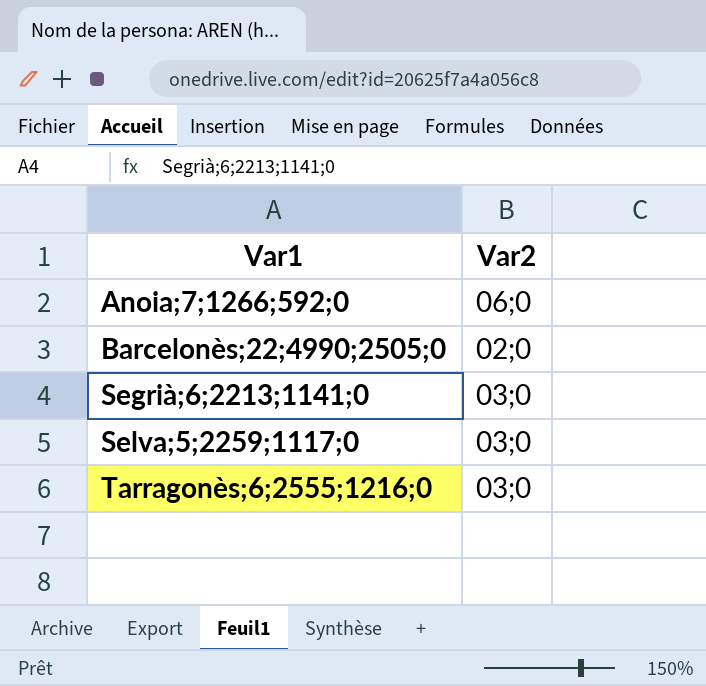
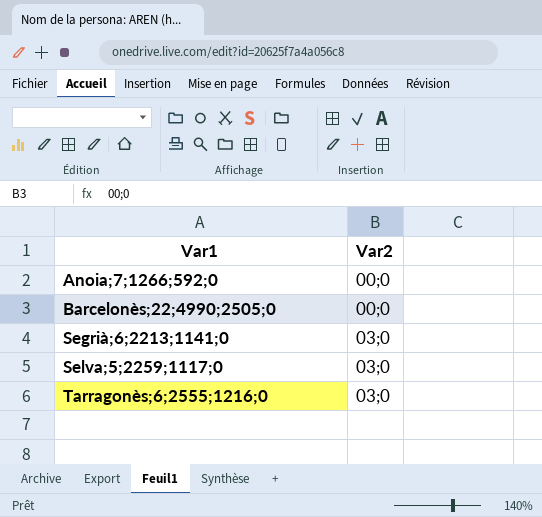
Anoia;7;1266;592;0 | Var2: 06;0 -> 00;0
Barcelonès;22;4990;2505;0 | Var2: 02;0 -> 00;0

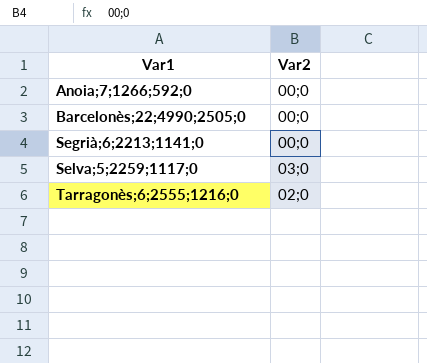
Segrià;6;2213;1141;0 | Var2: 03;0 -> 00;0
Tarragonès;6;2555;1216;0 | Var2: 03;0 -> 02;0

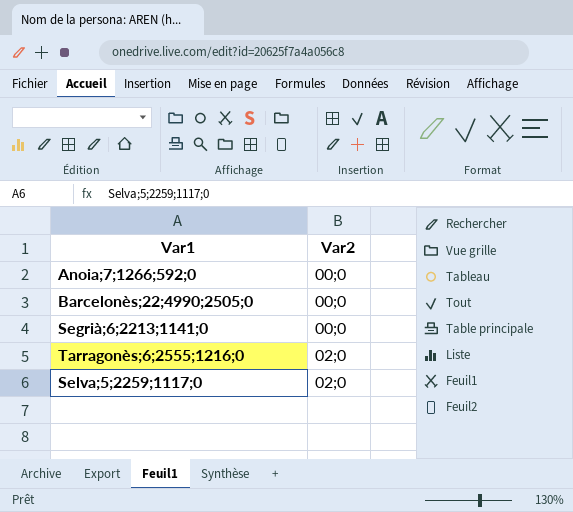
row order: Var1 ascending -> Var2 ascending
Selva;5;2259;1117;0 | Var2: 03;0 -> 02;0

